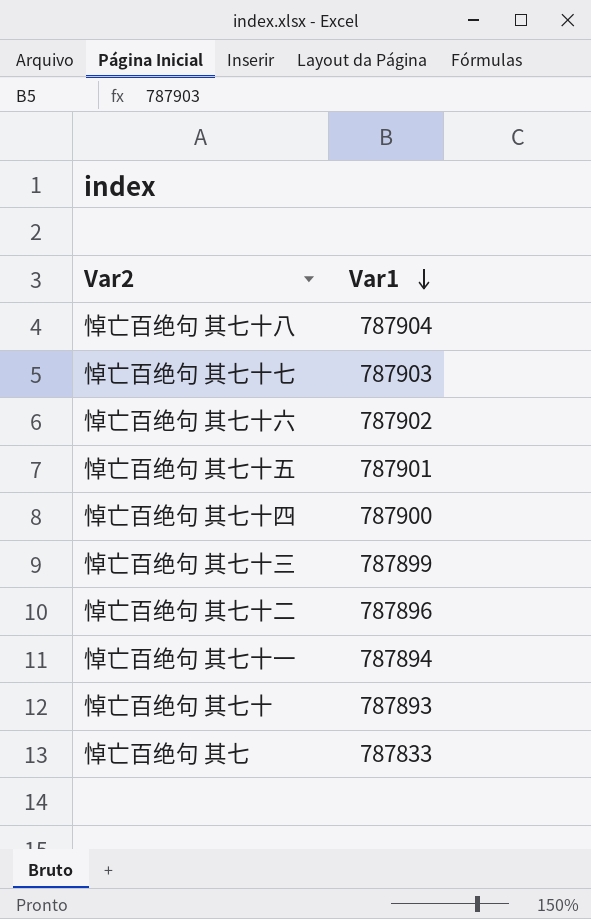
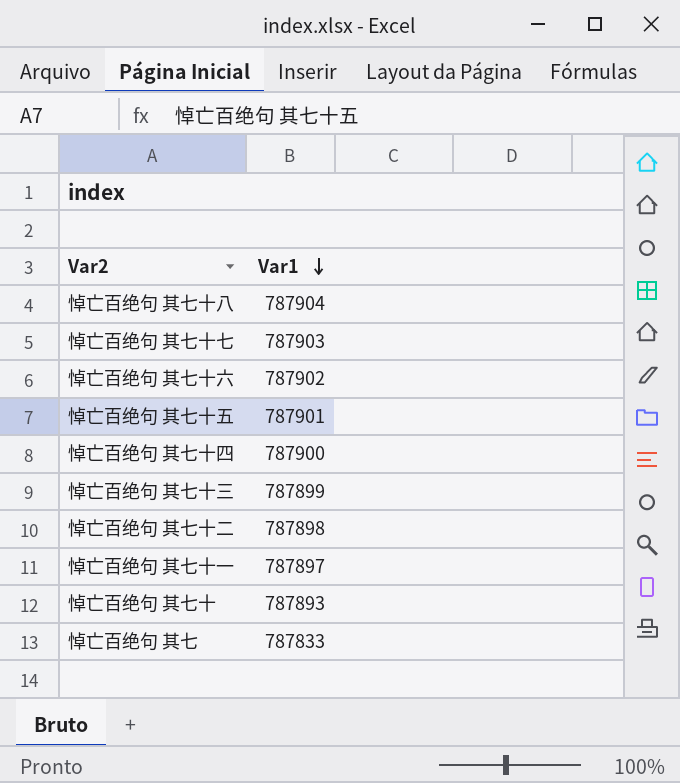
悼亡百绝句 其七十二 | Var1: 787896 -> 787898
悼亡百绝句 其七十一 | Var1: 787894 -> 787897

